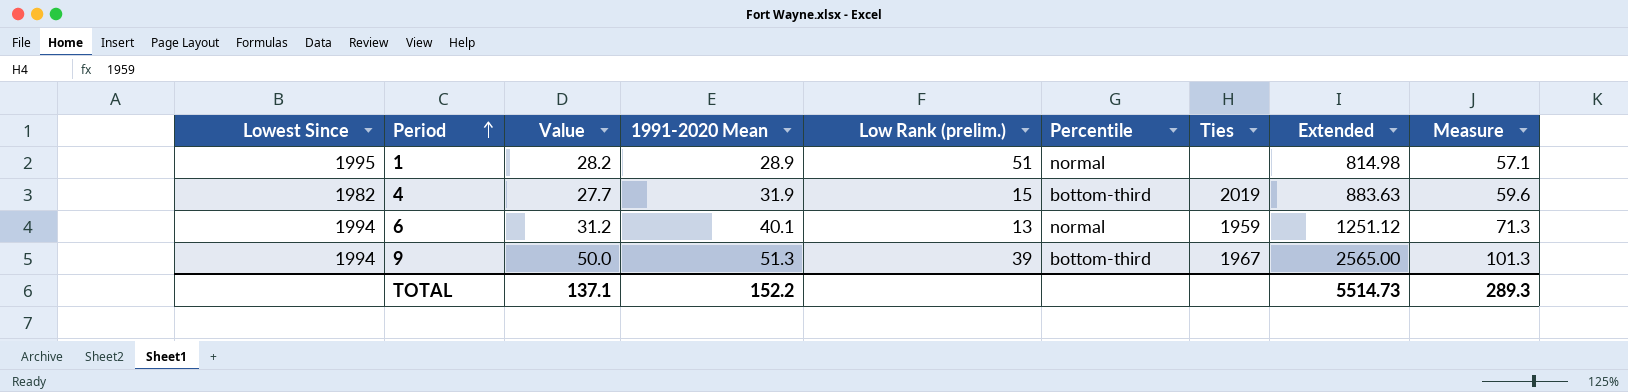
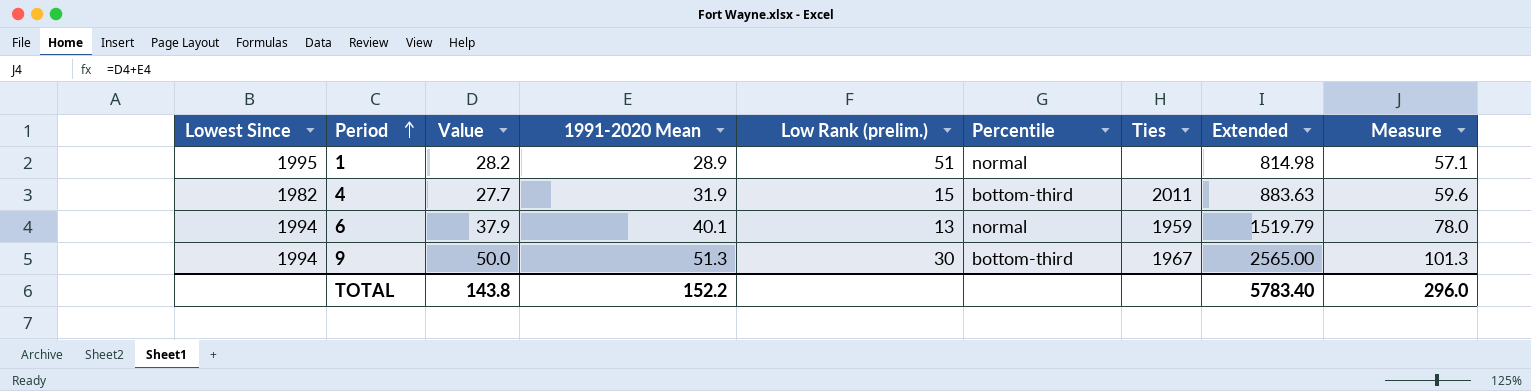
4 | Ties: 2019 -> 2011
6 | Value: 31.2 -> 37.9
6 | Extended: 1251.12 -> 1519.79
6 | Measure: 71.3 -> 78.0
9 | Low Rank (prelim.): 39 -> 30
TOTAL | Value: 137.1 -> 143.8
TOTAL | Extended: 5514.73 -> 5783.40
TOTAL | Measure: 289.3 -> 296.0

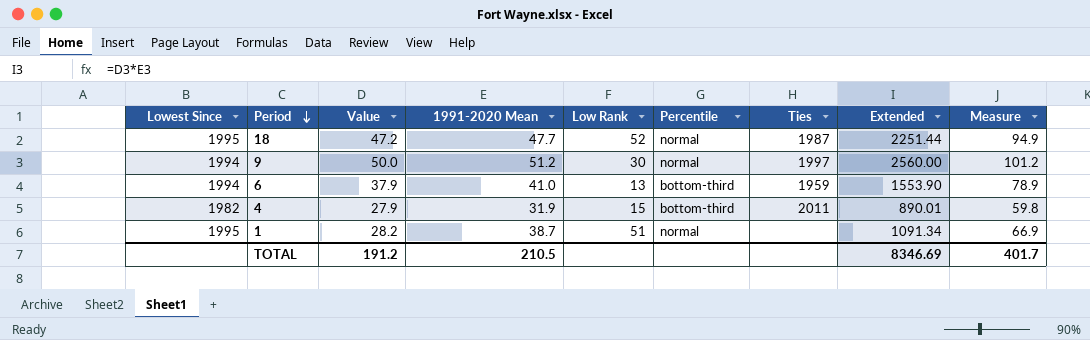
row order: Period ascending -> Period descending
column name: Low Rank (prelim.) -> Low Rank
row 18: none -> 1995 | 47.2 | 47.7 | 52 | normal | 1987 | 2251.44 | 94.9
9 | 1991-2020 Mean: 51.3 -> 51.2
9 | Percentile: bottom-third -> normal
9 | Ties: 1967 -> 1997
9 | Extended: 2565.00 -> 2560.00
9 | Measure: 101.3 -> 101.2
6 | 1991-2020 Mean: 40.1 -> 41.0
6 | Percentile: normal -> bottom-third
6 | Extended: 1519.79 -> 1553.90
6 | Measure: 78.0 -> 78.9
4 | Value: 27.7 -> 27.9
4 | Extended: 883.63 -> 890.01
4 | Measure: 59.6 -> 59.8
1 | 1991-2020 Mean: 28.9 -> 38.7
1 | Extended: 814.98 -> 1091.34
1 | Measure: 57.1 -> 66.9
TOTAL | Value: 143.8 -> 191.2
TOTAL | 1991-2020 Mean: 152.2 -> 210.5
TOTAL | Extended: 5783.40 -> 8346.69
TOTAL | Measure: 296.0 -> 401.7

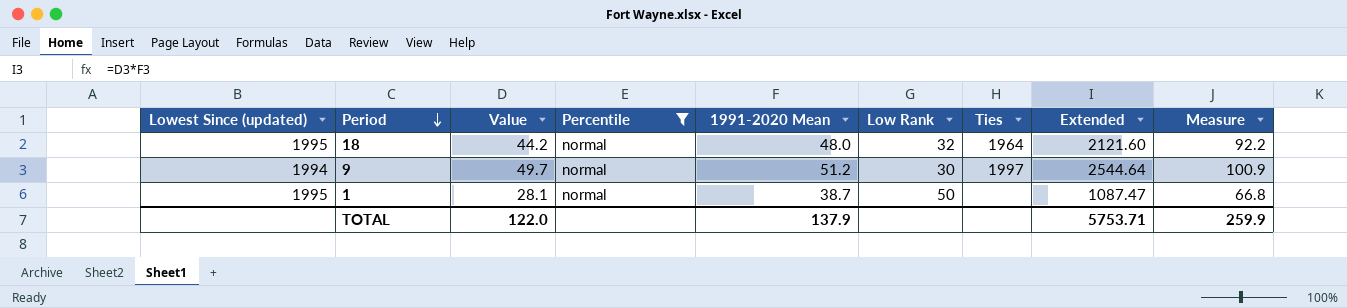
filter: none -> Percentile = normal
column name: Lowest Since -> Lowest Since (updated)
column Percentile | position: 6 -> 4
18 | Value: 47.2 -> 44.2
18 | 1991-2020 Mean: 47.7 -> 48.0
18 | Low Rank: 52 -> 32
18 | Ties: 1987 -> 1964
18 | Extended: 2251.44 -> 2121.60
18 | Measure: 94.9 -> 92.2
9 | Value: 50.0 -> 49.7
9 | Extended: 2560.00 -> 2544.64
9 | Measure: 101.2 -> 100.9
1 | Value: 28.2 -> 28.1
1 | Low Rank: 51 -> 50
1 | Extended: 1091.34 -> 1087.47
1 | Measure: 66.9 -> 66.8
TOTAL | Value: 191.2 -> 122.0
TOTAL | 1991-2020 Mean: 210.5 -> 137.9
TOTAL | Extended: 8346.69 -> 5753.71
TOTAL | Measure: 401.7 -> 259.9

